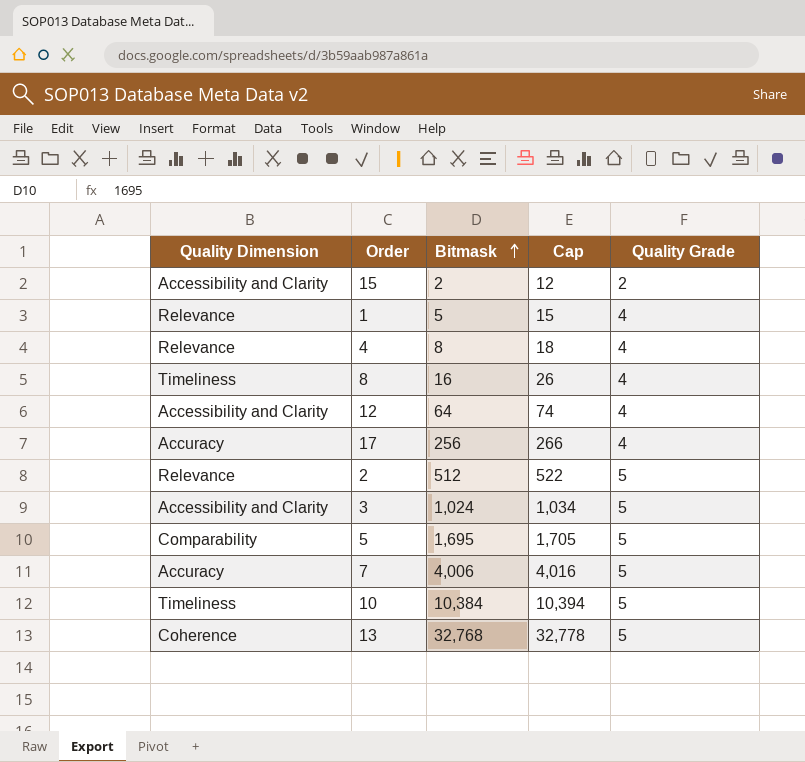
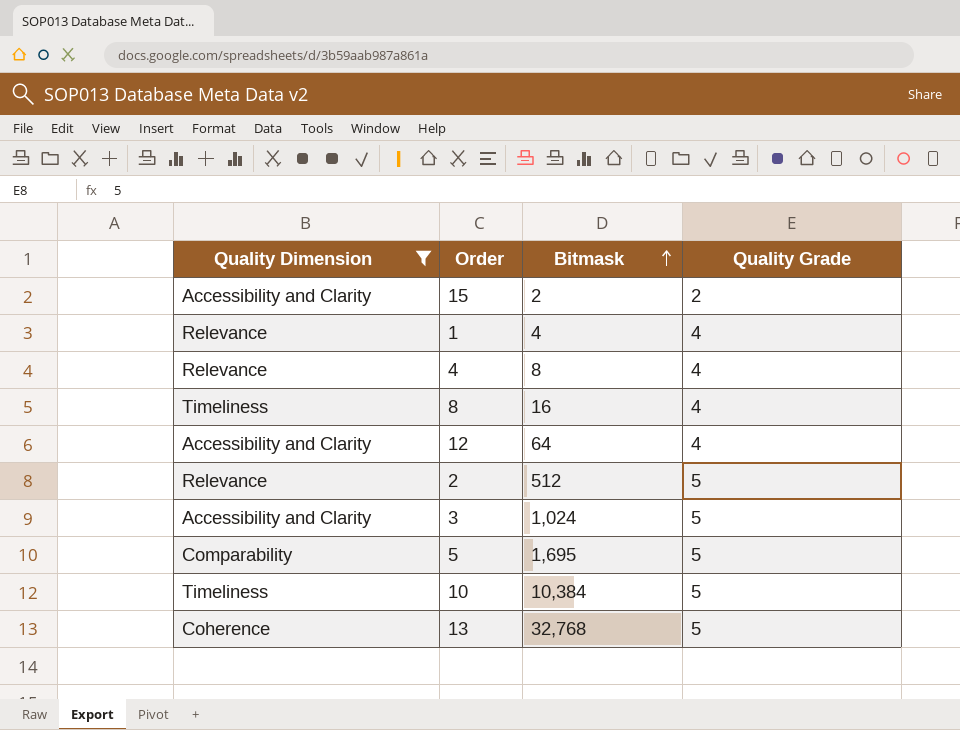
filter: none -> Quality Dimension != Accuracy
column Cap | formula: [Bitmask] + 10 -> none
1 | Bitmask: 5 -> 4

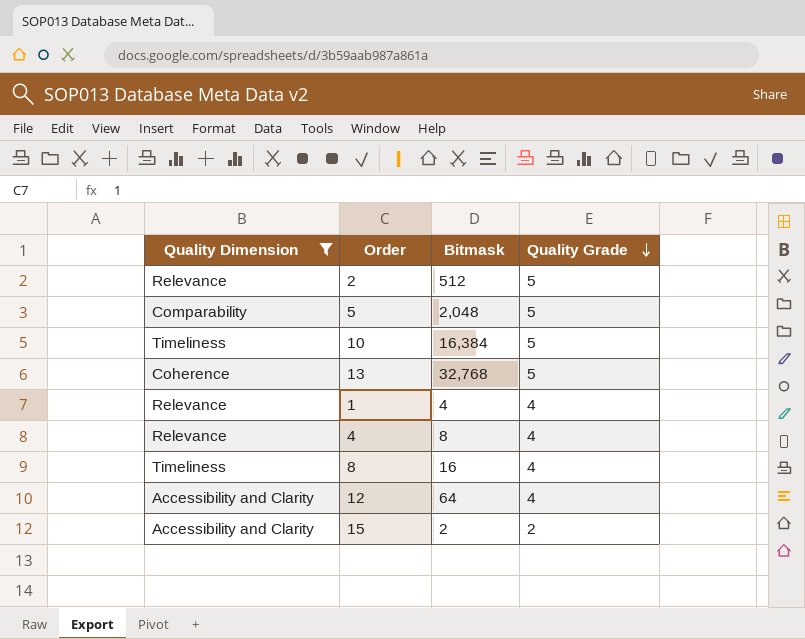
row order: Bitmask ascending -> Quality Grade descending
row 3: Accessibility and Clarity | 1,024 | 5 -> none
5 | Bitmask: 1,695 -> 2,048
10 | Bitmask: 10,384 -> 16,384

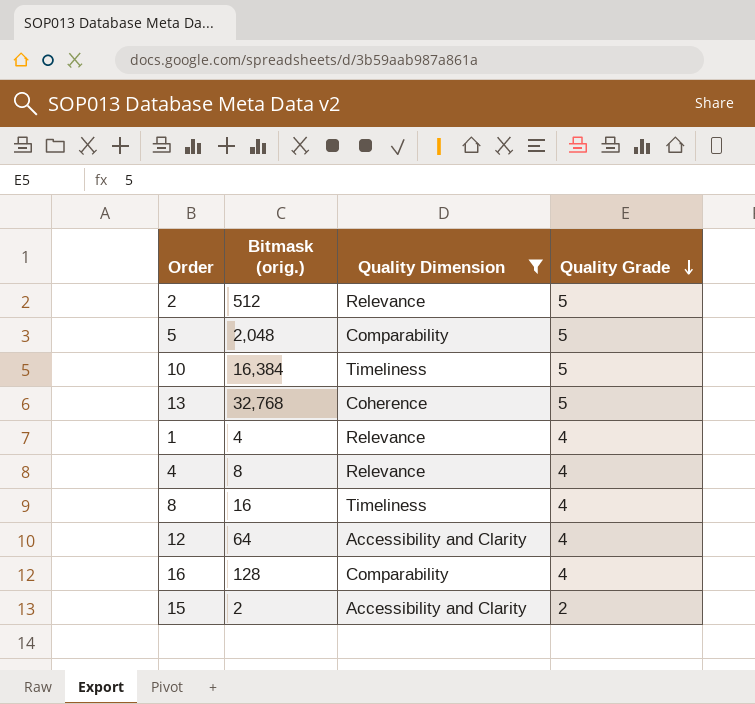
column name: Bitmask -> Bitmask (orig.)
column Quality Dimension | position: 1 -> 3
row 16: none -> 128 | Comparability | 4

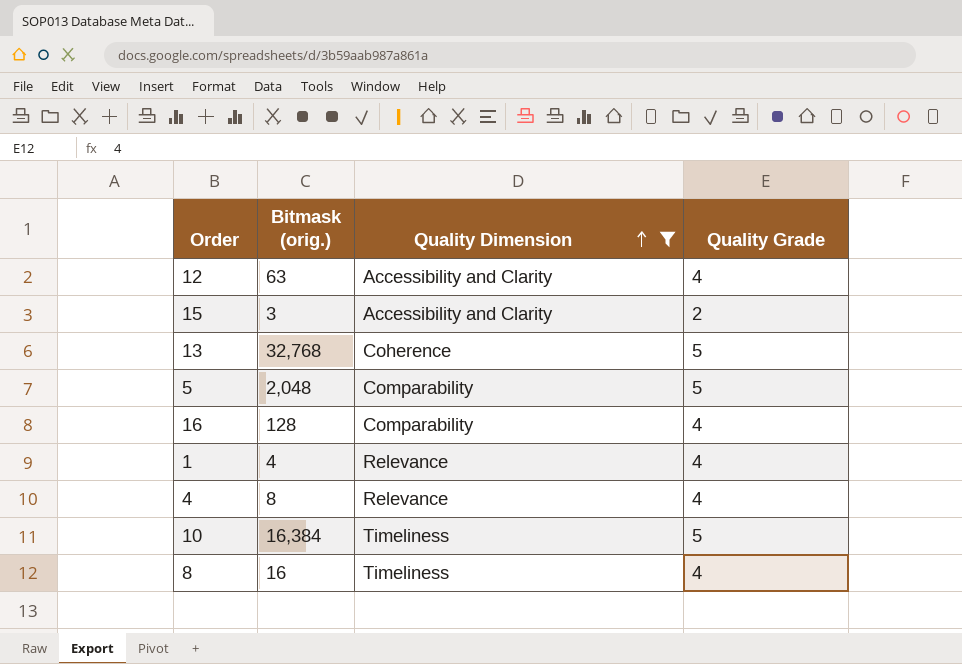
row order: Quality Grade descending -> Quality Dimension ascending
row 2: 512 | Relevance | 5 -> none
12 | Bitmask (orig.): 64 -> 63
15 | Bitmask (orig.): 2 -> 3

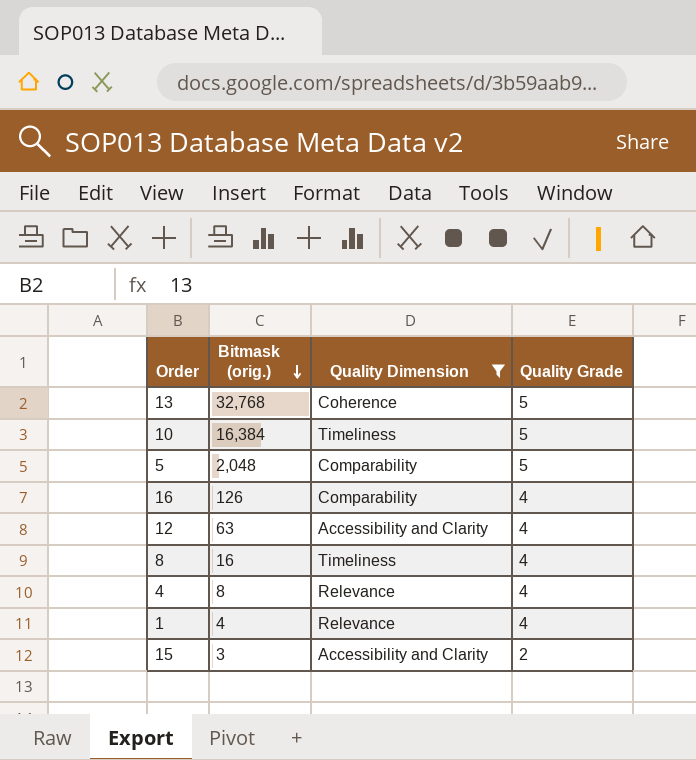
row order: Quality Dimension ascending -> Bitmask (orig.) descending
16 | Bitmask (orig.): 128 -> 126

